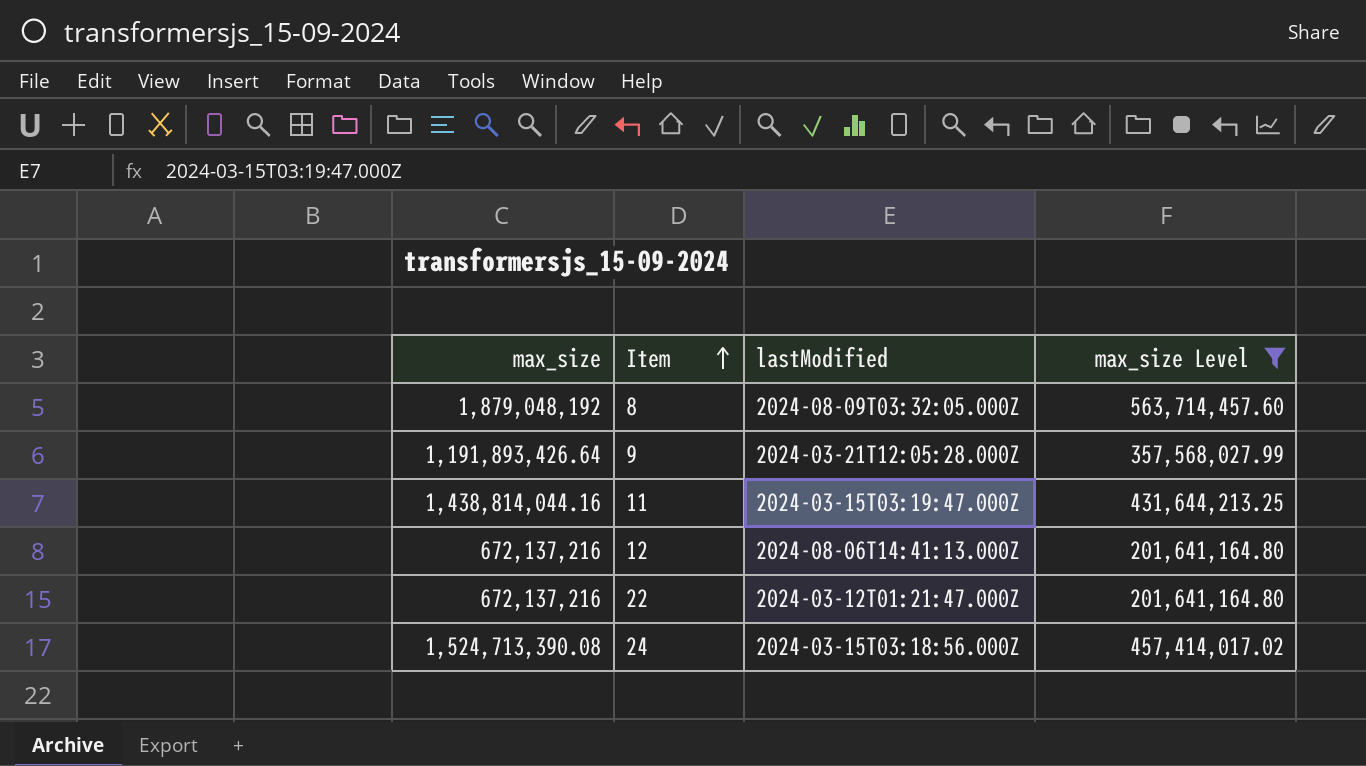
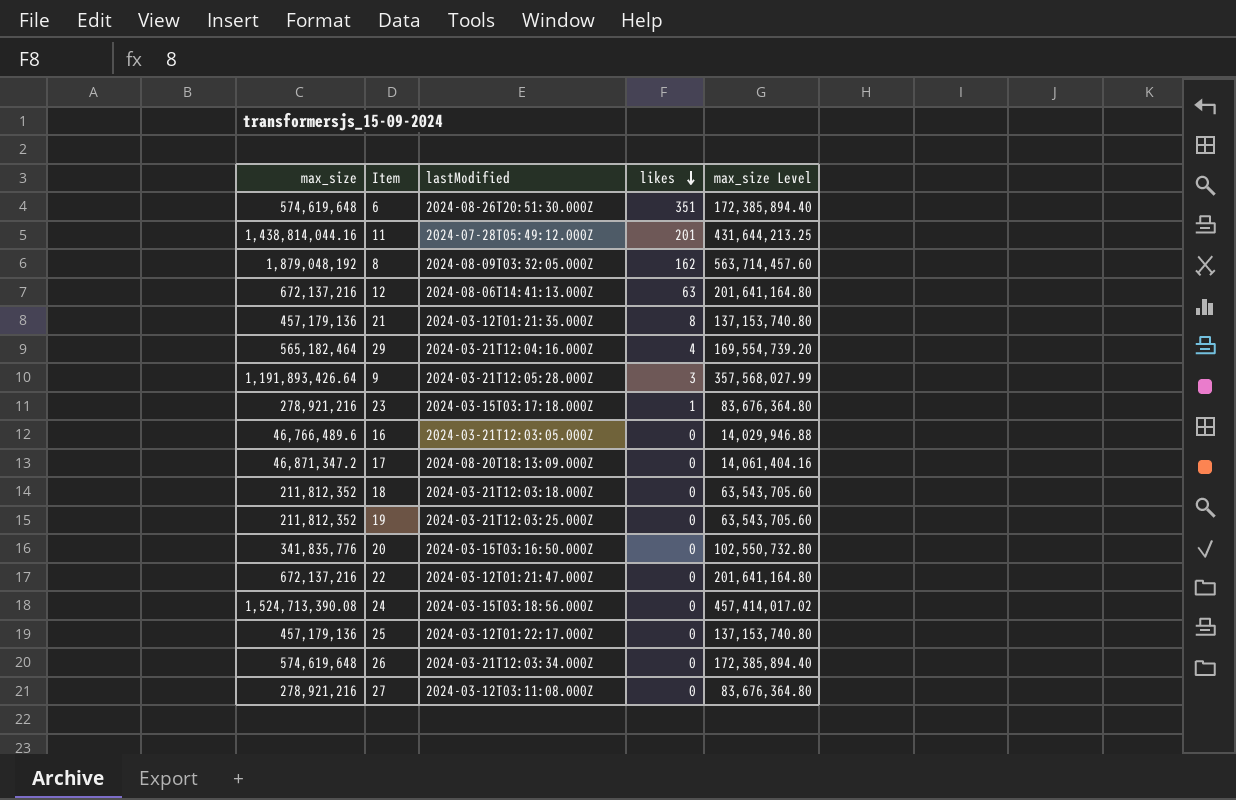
filter: max_size Level >= 201,641,164.80 -> none
row order: Item ascending -> likes descending
column likes | position: none -> 4
11 | lastModified: 2024-03-15T03:19:47.000Z -> 2024-07-28T05:49:12.000Z

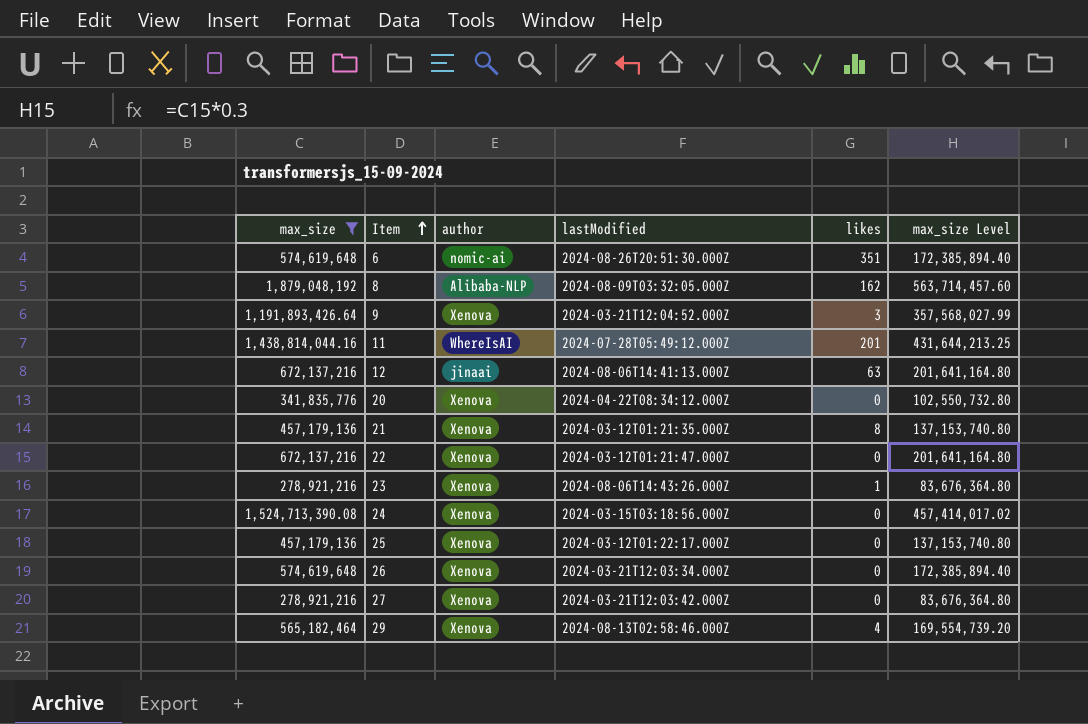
filter: none -> max_size >= 278,921,216
row order: likes descending -> Item ascending
column author | position: none -> 3
9 | lastModified: 2024-03-21T12:05:28.000Z -> 2024-03-21T12:04:52.000Z
20 | lastModified: 2024-03-15T03:16:50.000Z -> 2024-04-22T08:34:12.000Z
23 | lastModified: 2024-03-15T03:17:18.000Z -> 2024-08-06T14:43:26.000Z
27 | lastModified: 2024-03-12T03:11:08.000Z -> 2024-03-21T12:03:42.000Z
29 | lastModified: 2024-03-21T12:04:16.000Z -> 2024-08-13T02:58:46.000Z

